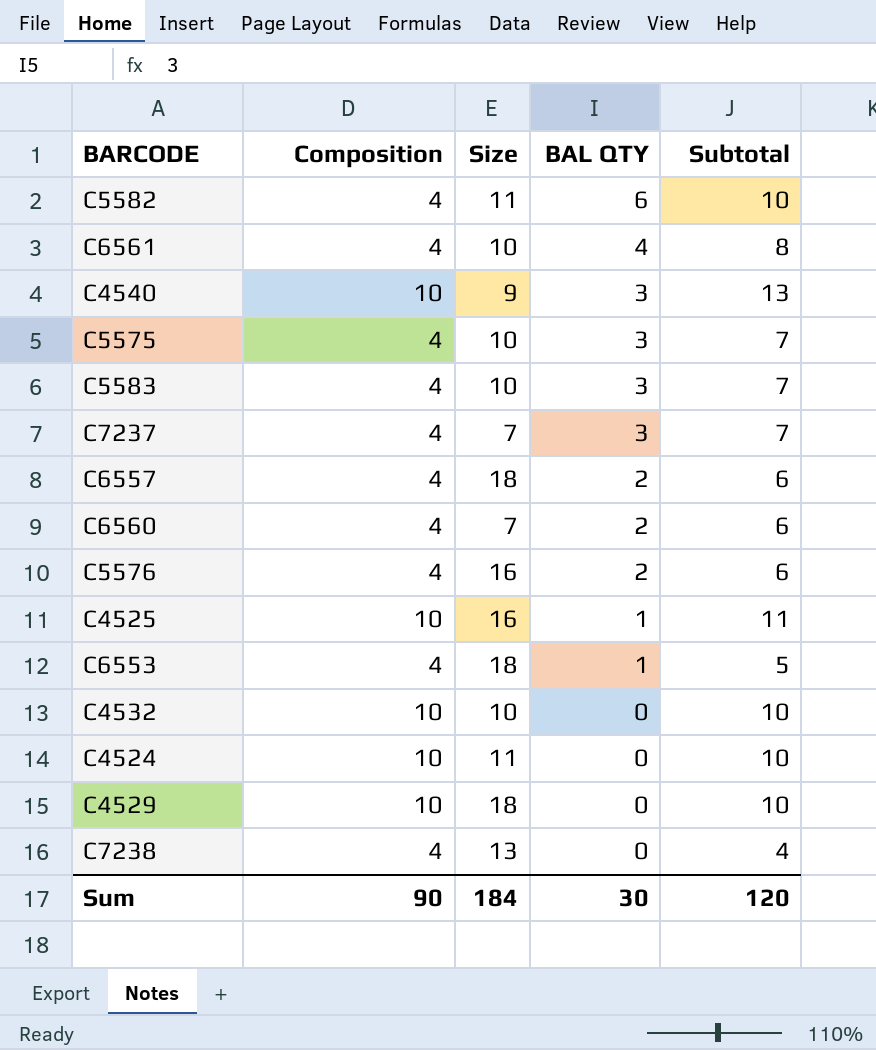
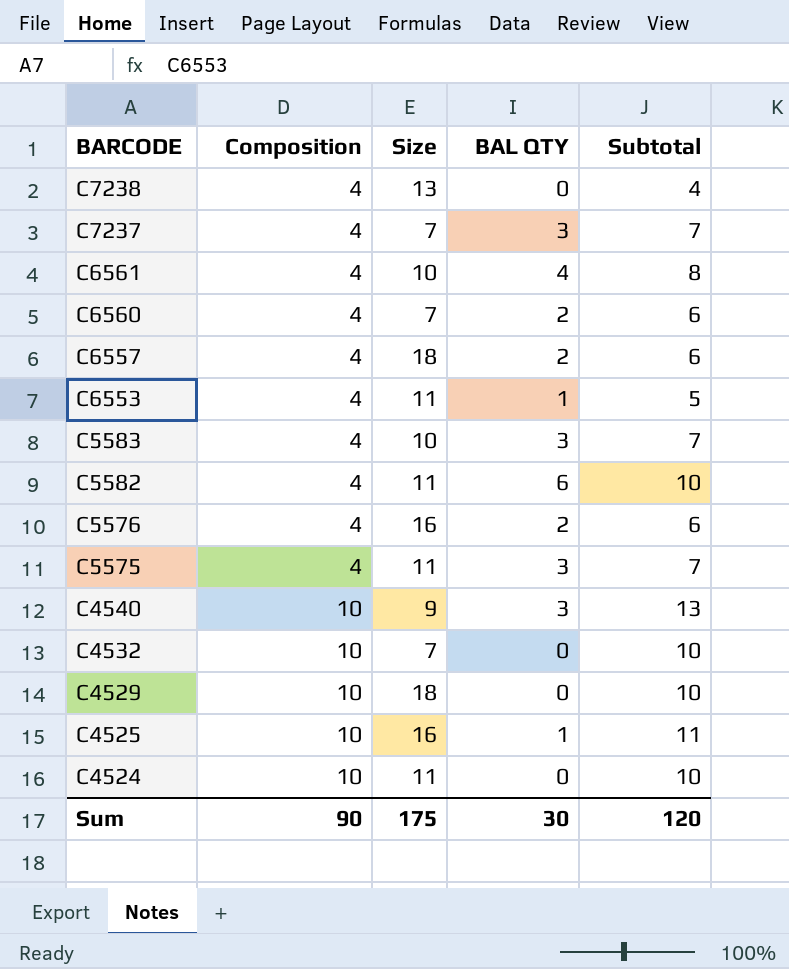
row order: BAL QTY descending -> BARCODE descending
C6553 | Size: 18 -> 11
C5575 | Size: 10 -> 11
C4532 | Size: 10 -> 7
Sum | Size: 184 -> 175

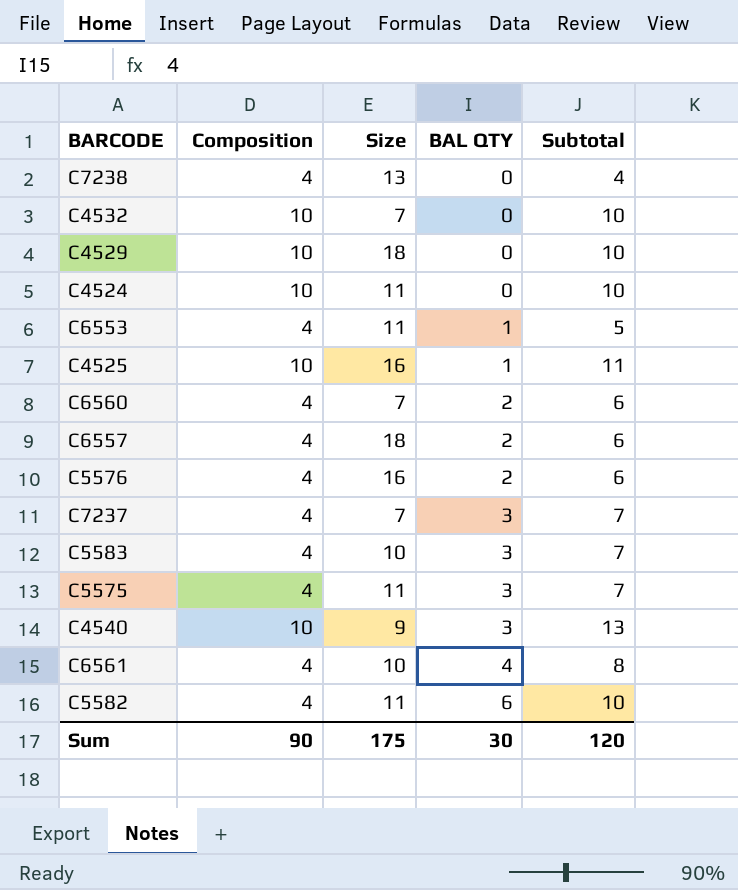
row order: BARCODE descending -> BAL QTY ascending

